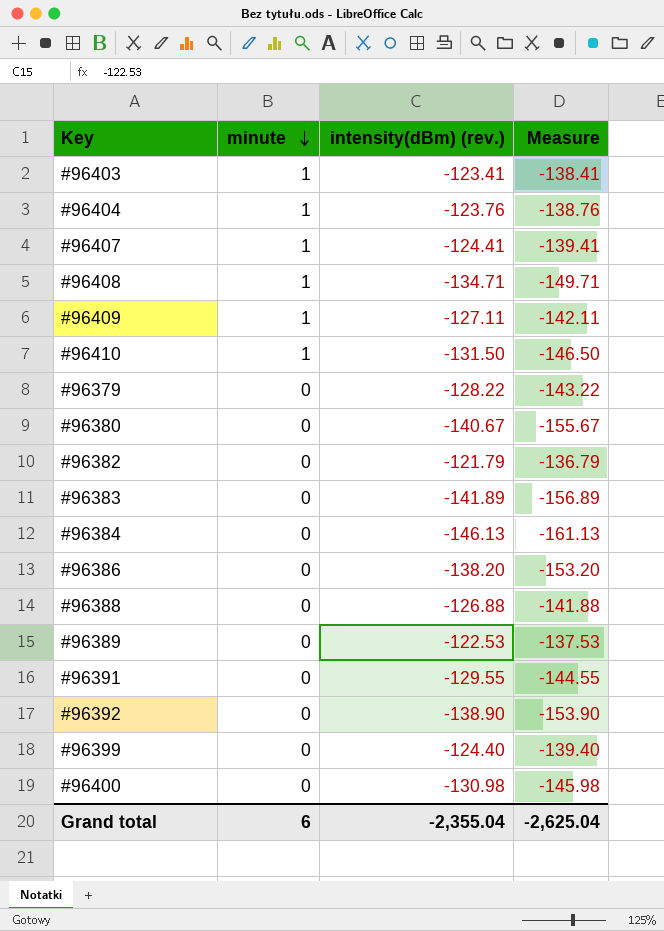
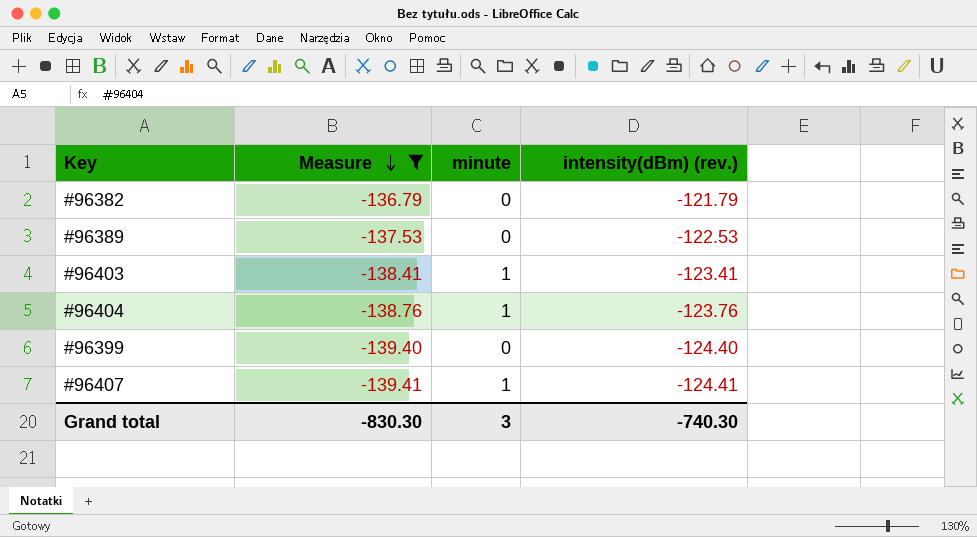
filter: none -> Measure >= -139.41
row order: minute descending -> Measure descending
column Measure | position: 4 -> 2
Grand total | Measure: -2,625.04 -> -830.30
Grand total | minute: 6 -> 3
Grand total | intensity(dBm) (rev.): -2,355.04 -> -740.30

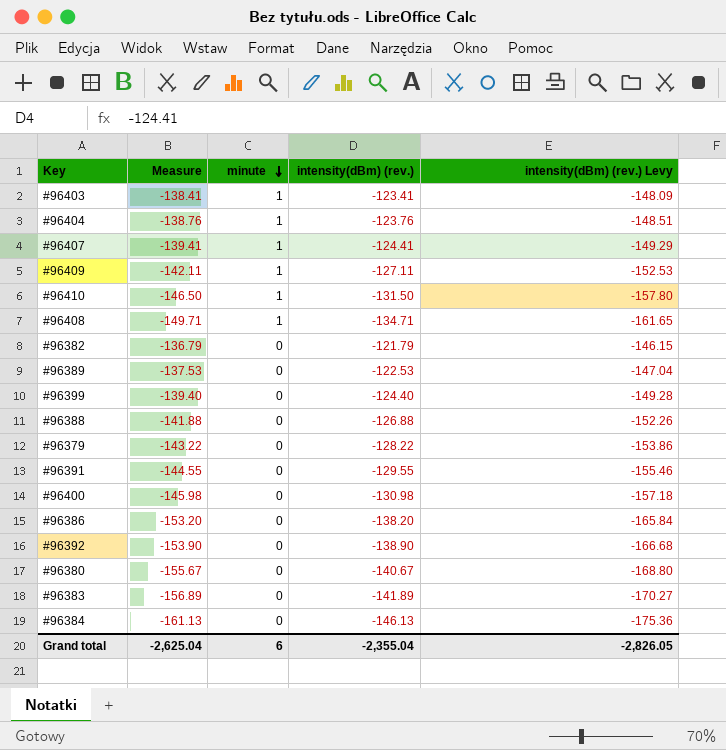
filter: Measure >= -139.41 -> none
row order: Measure descending -> minute descending
column intensity(dBm) (rev.) Levy | formula: none -> [intensity(dBm) (rev.)] * 1.2
Grand total | Measure: -830.30 -> -2,625.04
Grand total | minute: 3 -> 6
Grand total | intensity(dBm) (rev.): -740.30 -> -2,355.04

